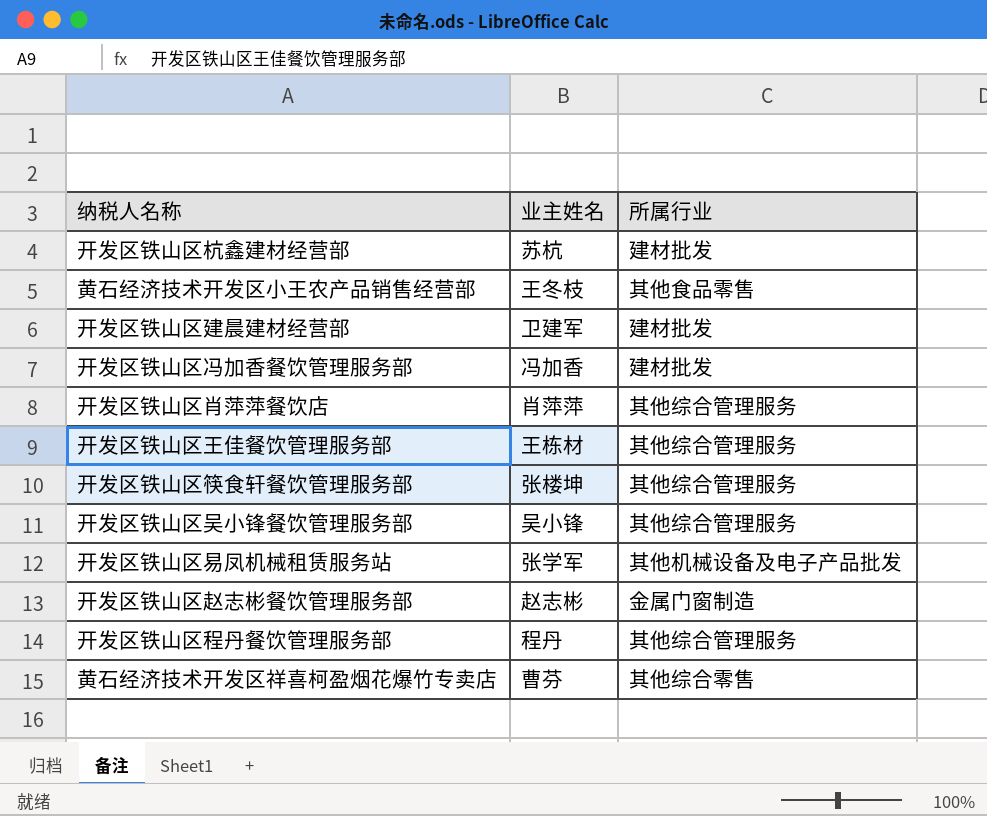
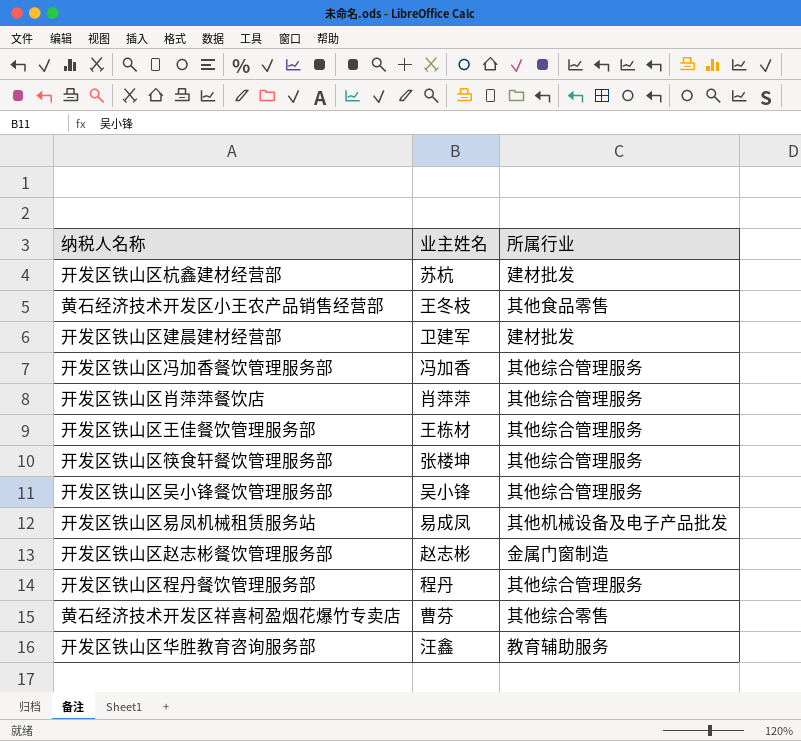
开发区铁山区冯加香餐饮管理服务部 | 所属行业: 建材批发 -> 其他综合管理服务
开发区铁山区易凤机械租赁服务站 | 业主姓名: 张学军 -> 易成凤
row 开发区铁山区华胜教育咨询服务部: none -> 汪鑫 | 教育辅助服务

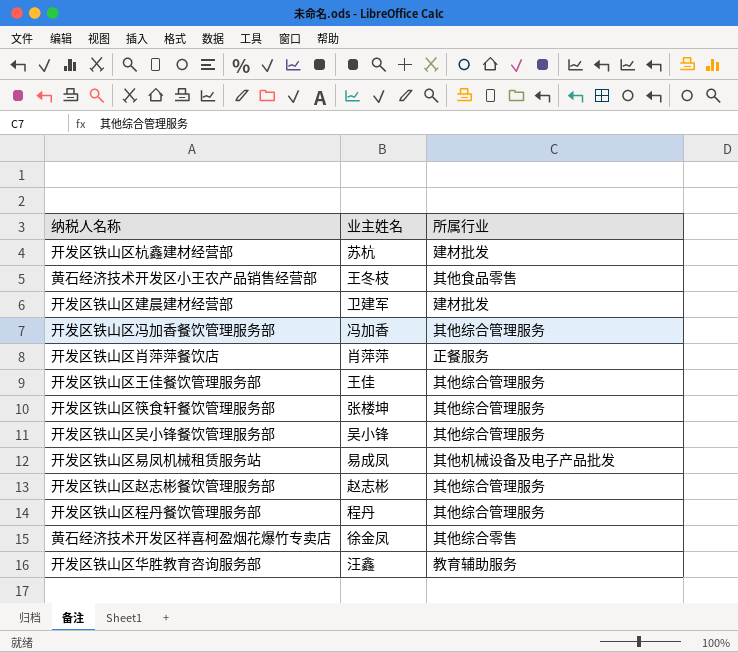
开发区铁山区肖萍萍餐饮店 | 所属行业: 其他综合管理服务 -> 正餐服务
开发区铁山区王佳餐饮管理服务部 | 业主姓名: 王栋材 -> 王佳
开发区铁山区赵志彬餐饮管理服务部 | 所属行业: 金属门窗制造 -> 其他综合管理服务
黄石经济技术开发区祥喜柯盈烟花爆竹专卖店 | 业主姓名: 曹芬 -> 徐金凤

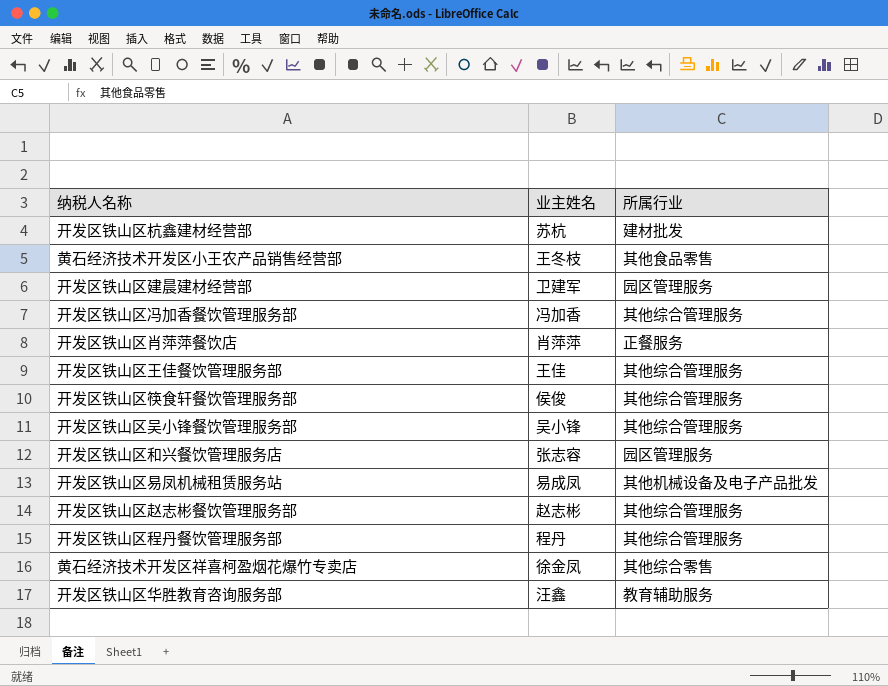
开发区铁山区建晨建材经营部 | 所属行业: 建材批发 -> 园区管理服务
开发区铁山区筷食轩餐饮管理服务部 | 业主姓名: 张楼坤 -> 侯俊
row 开发区铁山区和兴餐饮管理服务店: none -> 张志容 | 园区管理服务

